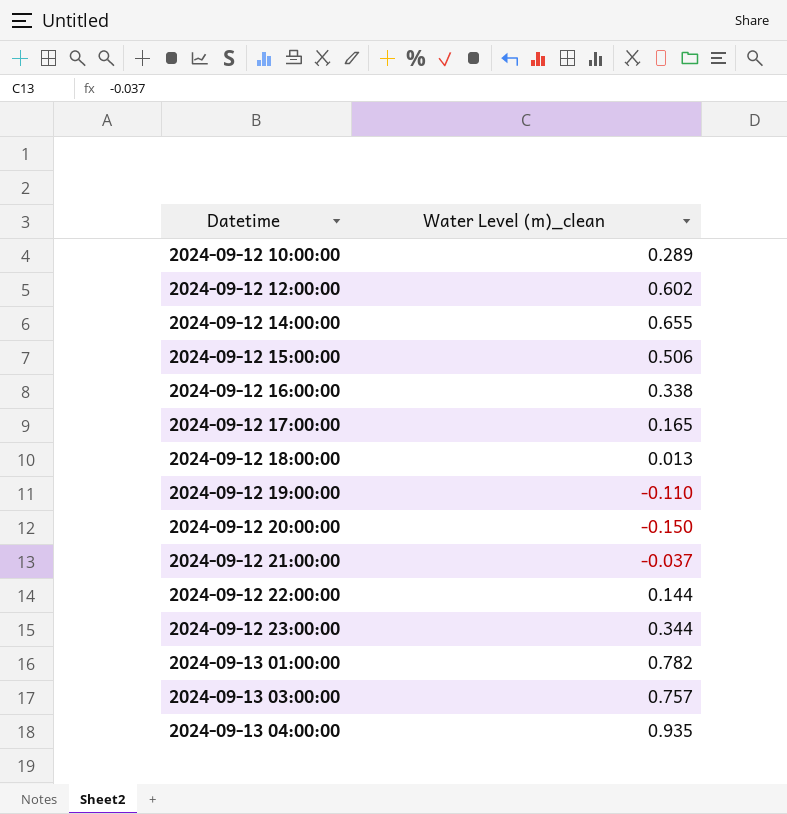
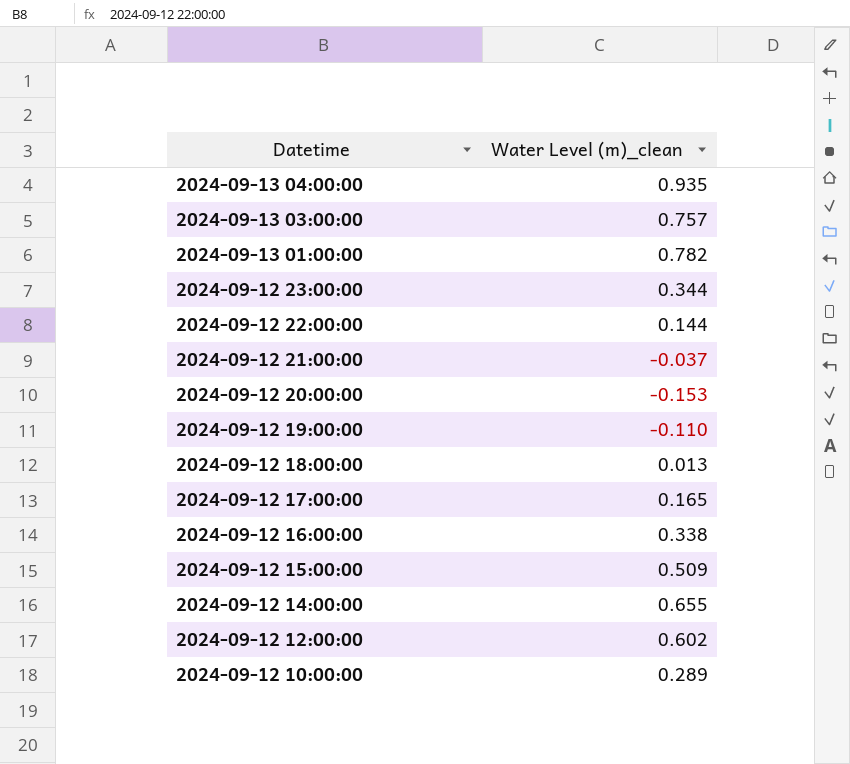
row order: Datetime ascending -> Datetime descending
2024-09-12 20:00:00 | Water Level (m)_clean: -0.150 -> -0.153
2024-09-12 15:00:00 | Water Level (m)_clean: 0.506 -> 0.509

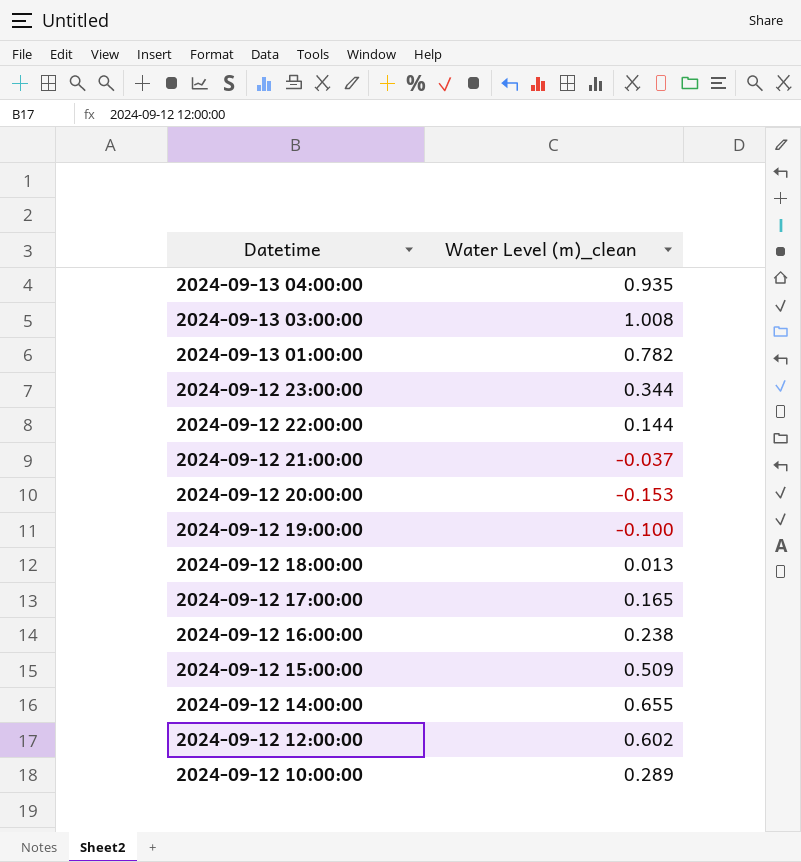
2024-09-13 03:00:00 | Water Level (m)_clean: 0.757 -> 1.008
2024-09-12 19:00:00 | Water Level (m)_clean: -0.110 -> -0.100
2024-09-12 16:00:00 | Water Level (m)_clean: 0.338 -> 0.238

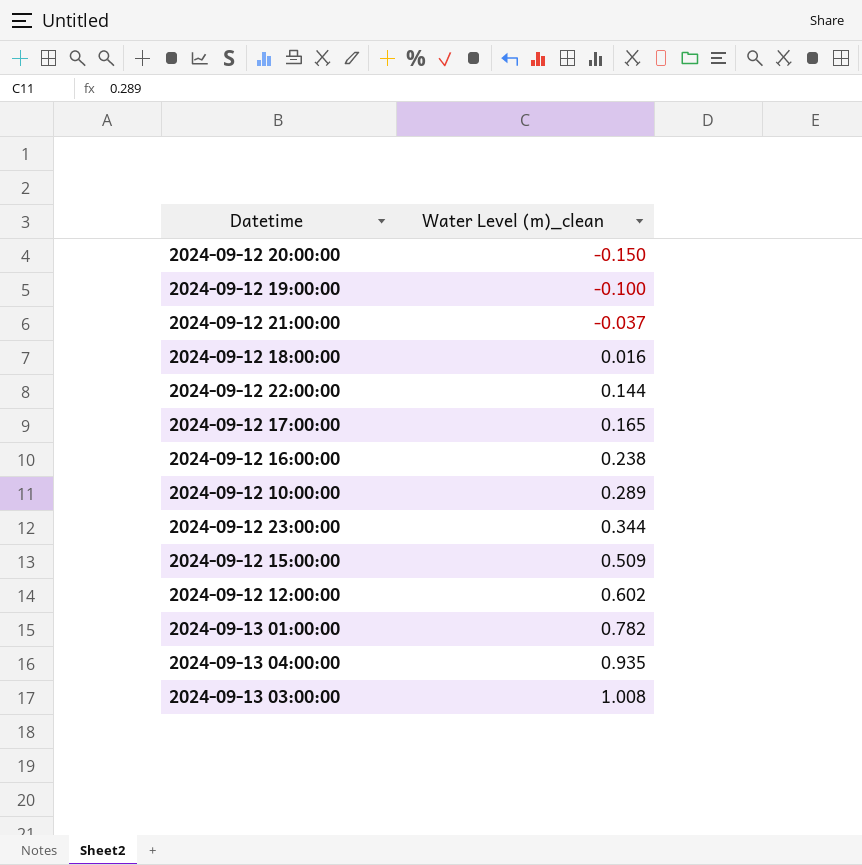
row order: Datetime descending -> Water Level (m)_clean ascending
row 2024-09-12 14:00:00: 0.655 -> none
2024-09-12 20:00:00 | Water Level (m)_clean: -0.153 -> -0.150
2024-09-12 18:00:00 | Water Level (m)_clean: 0.013 -> 0.016

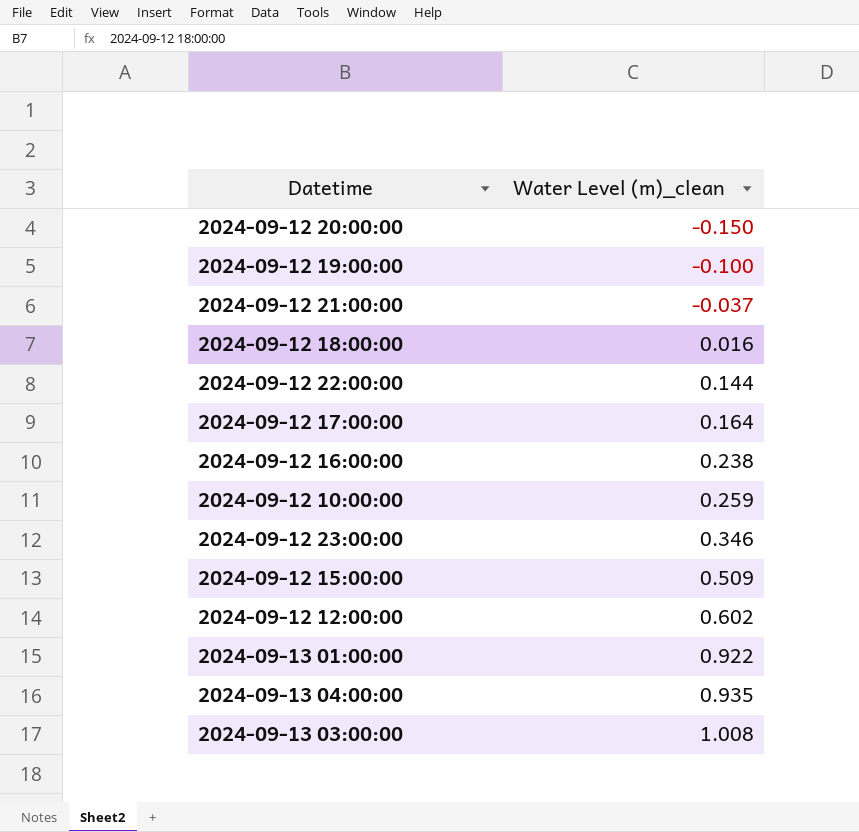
2024-09-12 17:00:00 | Water Level (m)_clean: 0.165 -> 0.164
2024-09-12 10:00:00 | Water Level (m)_clean: 0.289 -> 0.259
2024-09-12 23:00:00 | Water Level (m)_clean: 0.344 -> 0.346
2024-09-13 01:00:00 | Water Level (m)_clean: 0.782 -> 0.922

